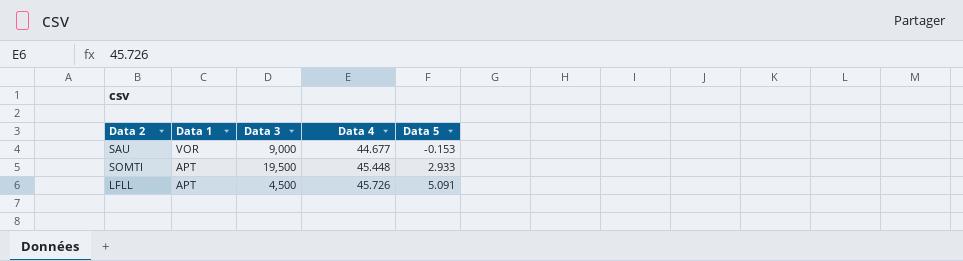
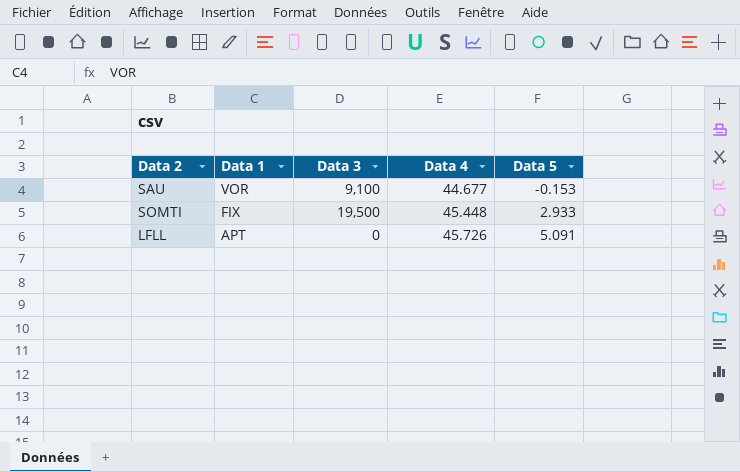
SAU | Data 3: 9,000 -> 9,100
SOMTI | Data 1: APT -> FIX
LFLL | Data 3: 4,500 -> 0

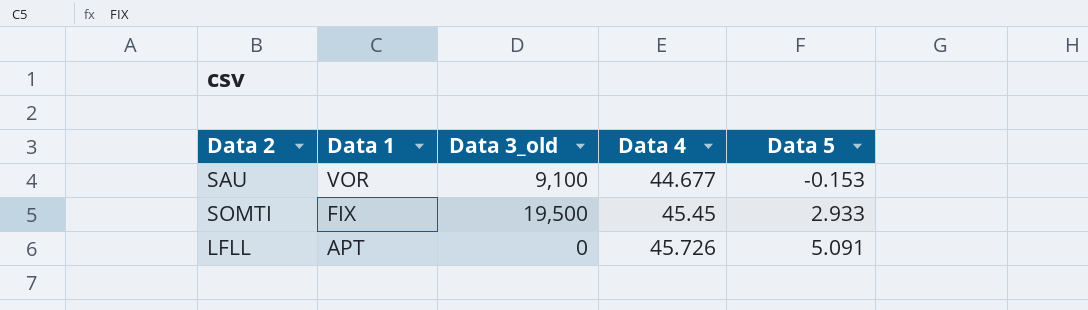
column name: Data 3 -> Data 3_old
SOMTI | Data 4: 45.448 -> 45.45

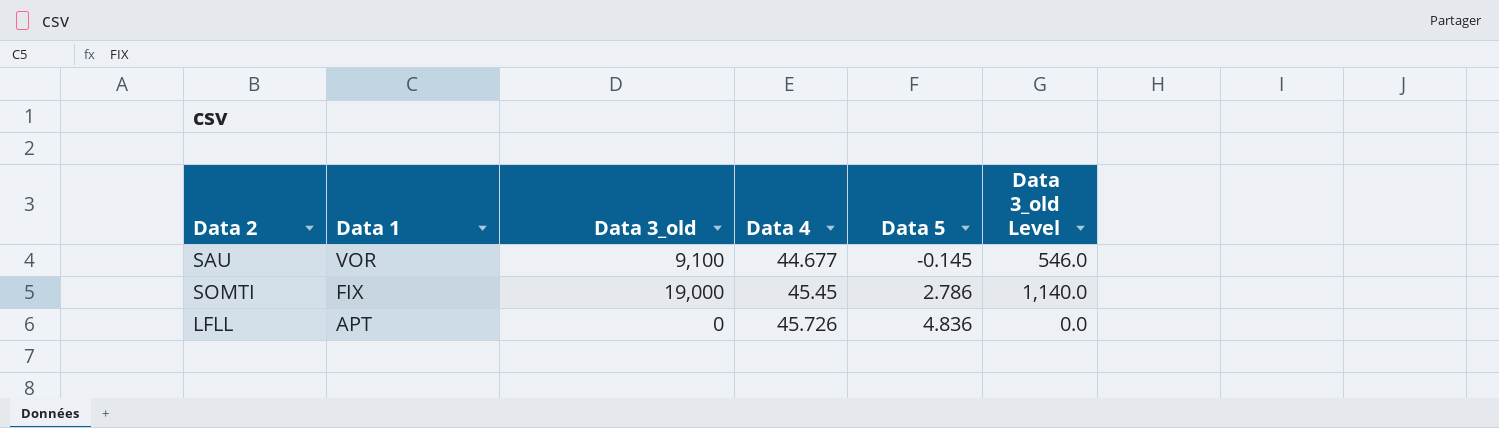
column Data 3_old Level | formula: none -> [Data 3_old] * 0.06
SAU | Data 5: -0.153 -> -0.145
SOMTI | Data 3_old: 19,500 -> 19,000
SOMTI | Data 5: 2.933 -> 2.786
LFLL | Data 5: 5.091 -> 4.836

